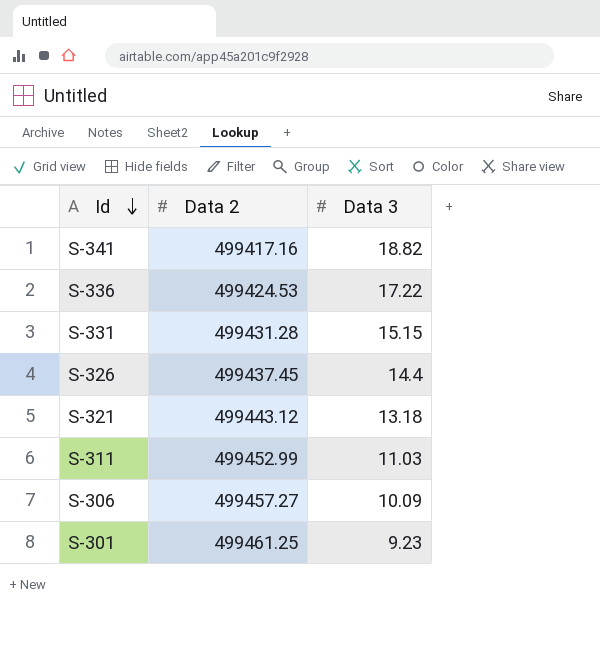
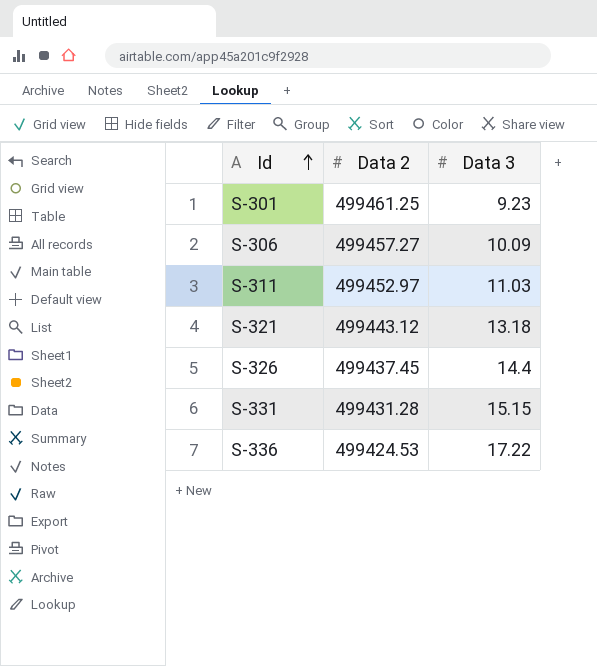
row order: Id descending -> Id ascending
row S-341: 499417.16 | 18.82 -> none
S-311 | Data 2: 499452.99 -> 499452.97

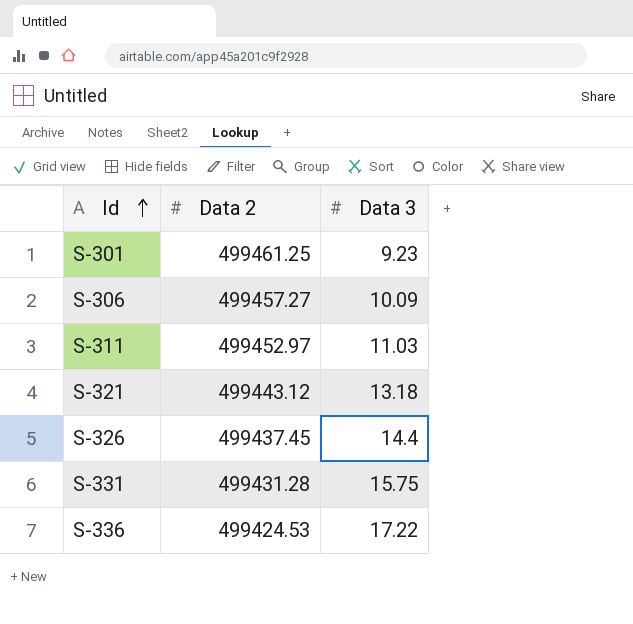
S-331 | Data 3: 15.15 -> 15.75

